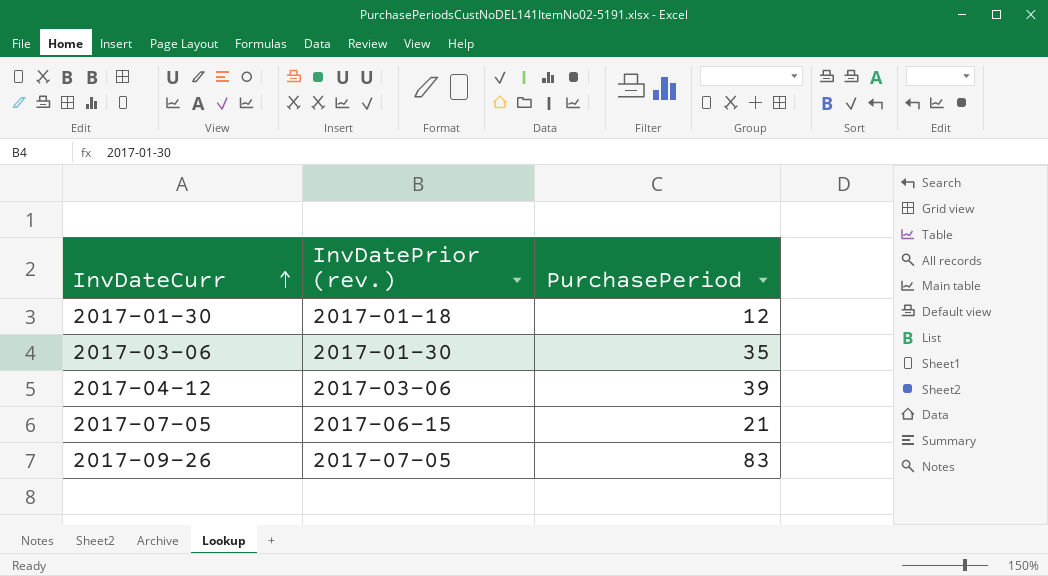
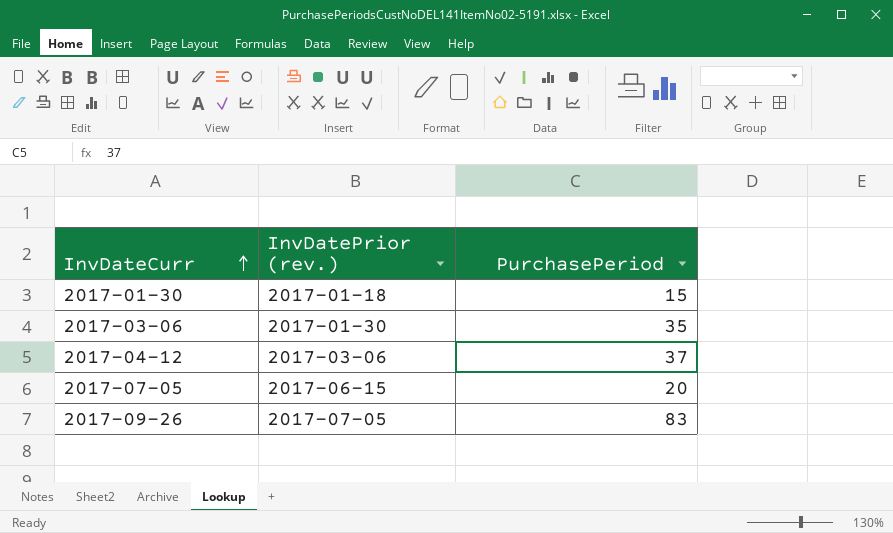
2017-01-30 | PurchasePeriod: 12 -> 15
2017-04-12 | PurchasePeriod: 39 -> 37
2017-07-05 | PurchasePeriod: 21 -> 20

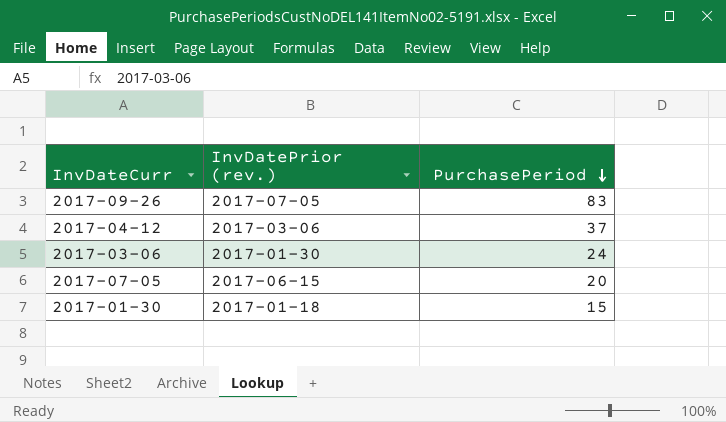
row order: InvDateCurr ascending -> PurchasePeriod descending
2017-03-06 | PurchasePeriod: 35 -> 24

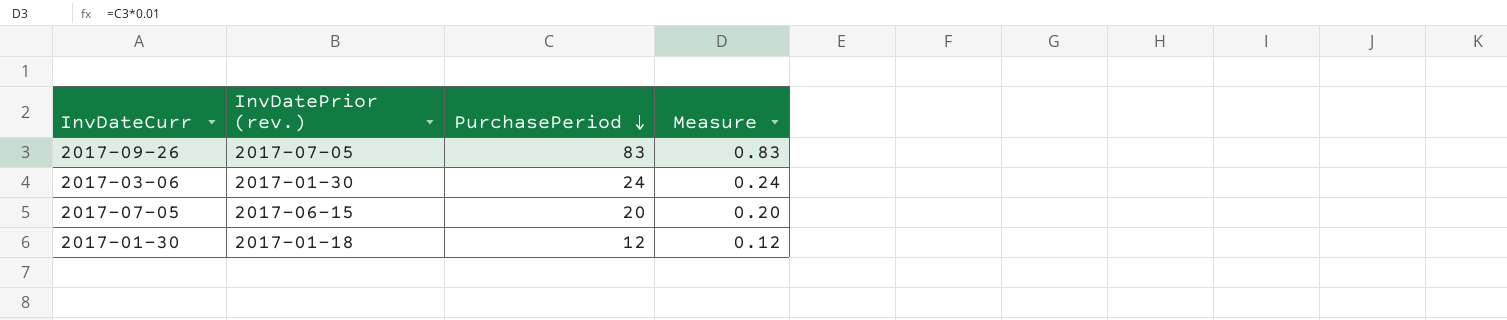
column Measure | formula: none -> [PurchasePeriod] * 0.01
row 2017-04-12: 2017-03-06 | 37 -> none
2017-01-30 | PurchasePeriod: 15 -> 12

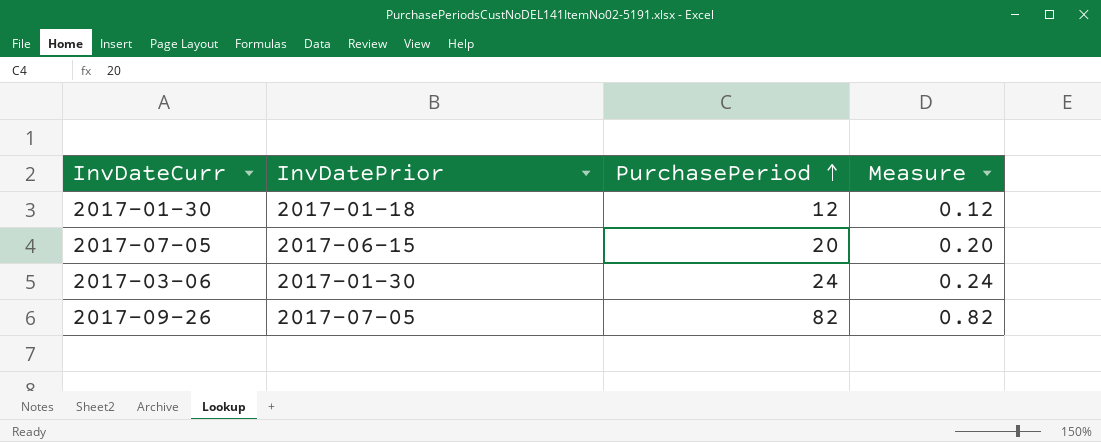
row order: PurchasePeriod descending -> PurchasePeriod ascending
column name: InvDatePrior (rev.) -> InvDatePrior
2017-09-26 | PurchasePeriod: 83 -> 82
2017-09-26 | Measure: 0.83 -> 0.82

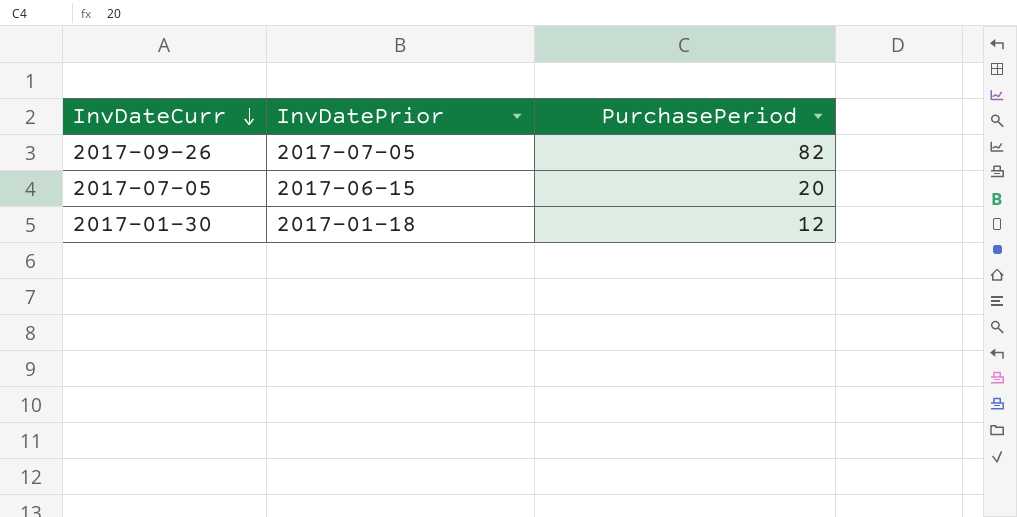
row order: PurchasePeriod ascending -> InvDateCurr descending
column Measure | formula: [PurchasePeriod] * 0.01 -> none
row 2017-03-06: 2017-01-30 | 24 | 0.24 -> none

